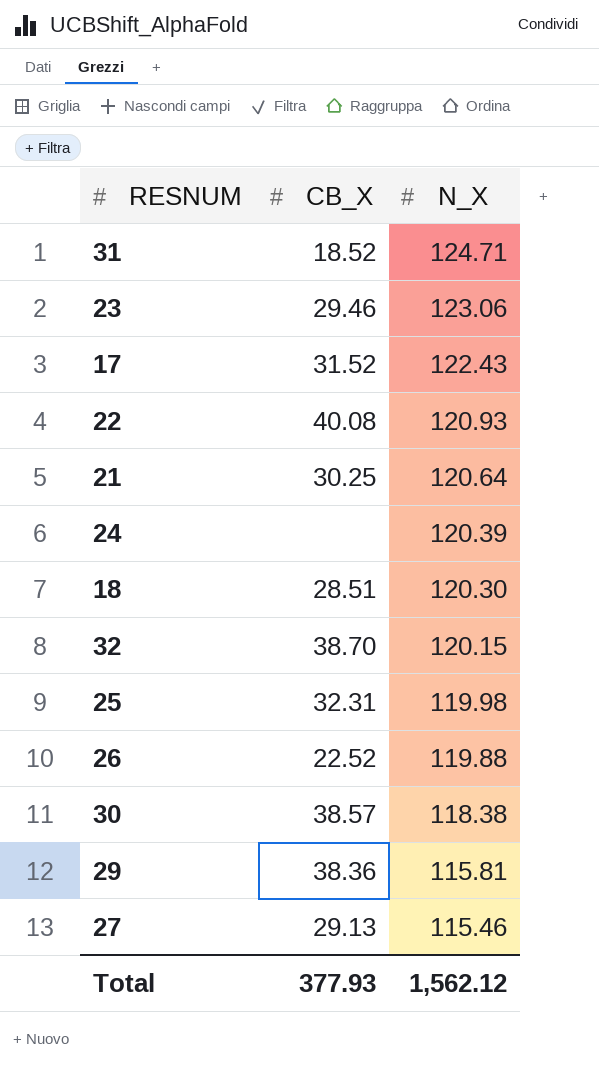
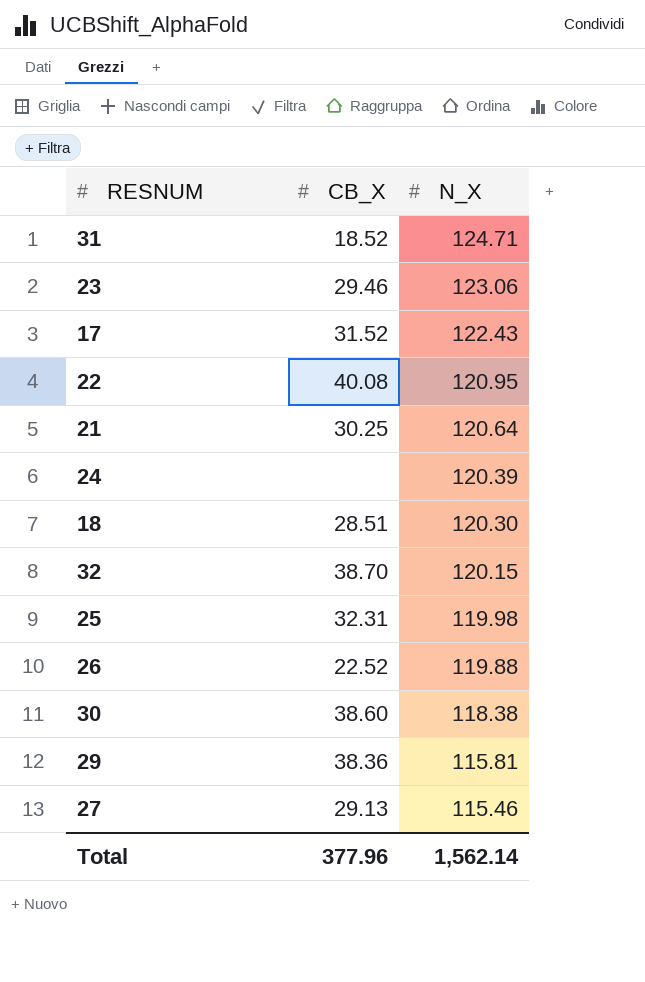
22 | N_X: 120.93 -> 120.95
30 | CB_X: 38.57 -> 38.60
Total | CB_X: 377.93 -> 377.96
Total | N_X: 1,562.12 -> 1,562.14

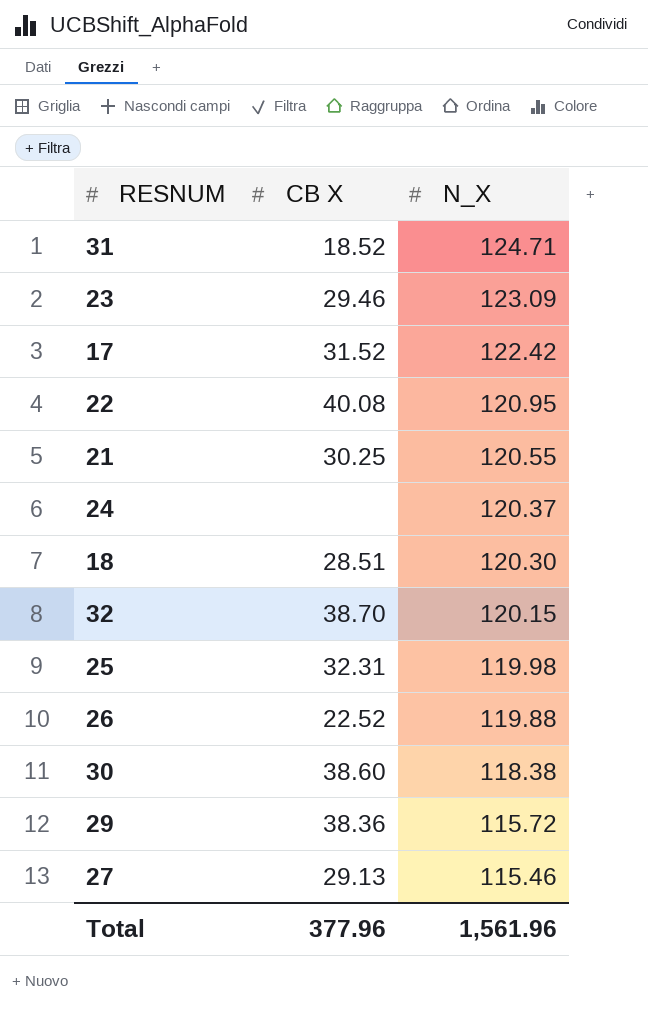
column name: CB_X -> CB X
23 | N_X: 123.06 -> 123.09
17 | N_X: 122.43 -> 122.42
21 | N_X: 120.64 -> 120.55
24 | N_X: 120.39 -> 120.37
29 | N_X: 115.81 -> 115.72
Total | N_X: 1,562.14 -> 1,561.96

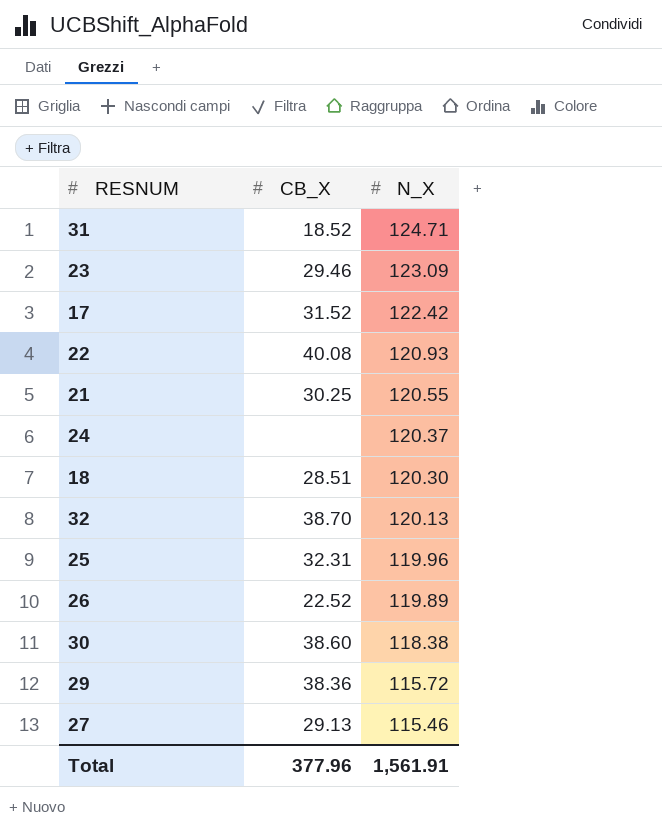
column name: CB X -> CB_X
22 | N_X: 120.95 -> 120.93
32 | N_X: 120.15 -> 120.13
25 | N_X: 119.98 -> 119.96
26 | N_X: 119.88 -> 119.89
Total | N_X: 1,561.96 -> 1,561.91

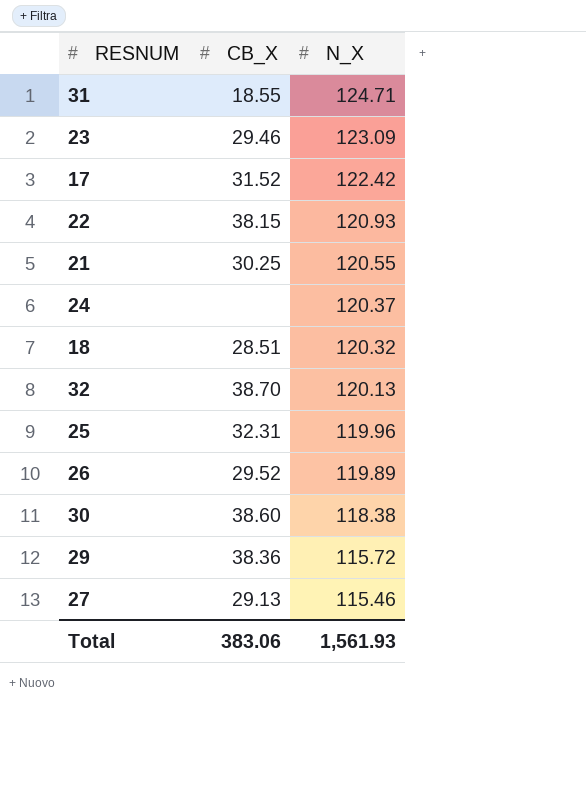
31 | CB_X: 18.52 -> 18.55
22 | CB_X: 40.08 -> 38.15
18 | N_X: 120.30 -> 120.32
26 | CB_X: 22.52 -> 29.52
Total | CB_X: 377.96 -> 383.06
Total | N_X: 1,561.91 -> 1,561.93

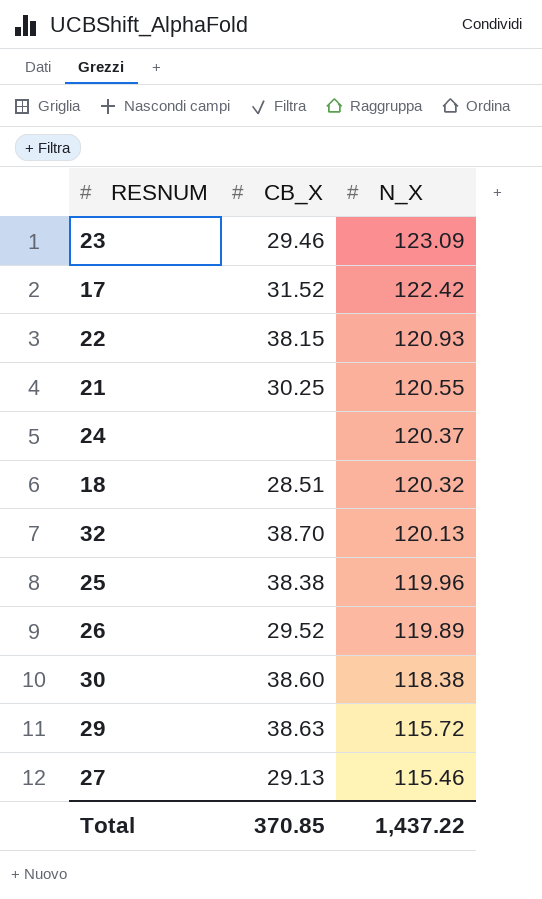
row 31: 18.55 | 124.71 -> none
25 | CB_X: 32.31 -> 38.38
29 | CB_X: 38.36 -> 38.63
Total | CB_X: 383.06 -> 370.85
Total | N_X: 1,561.93 -> 1,437.22

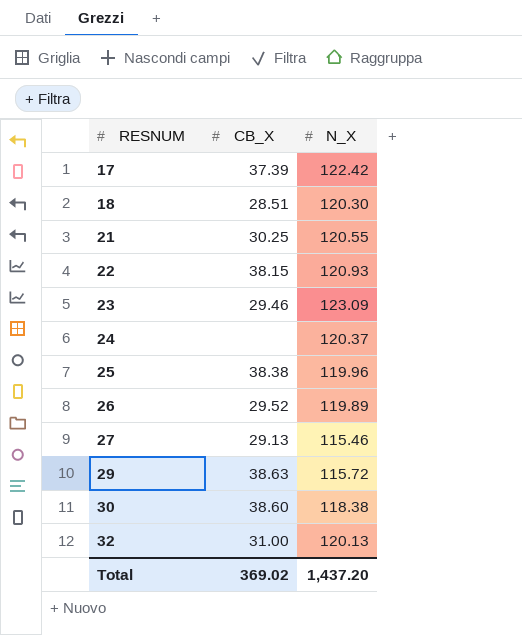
row order: N_X descending -> RESNUM ascending
17 | CB_X: 31.52 -> 37.39
18 | N_X: 120.32 -> 120.30
32 | CB_X: 38.70 -> 31.00
Total | CB_X: 370.85 -> 369.02
Total | N_X: 1,437.22 -> 1,437.20

